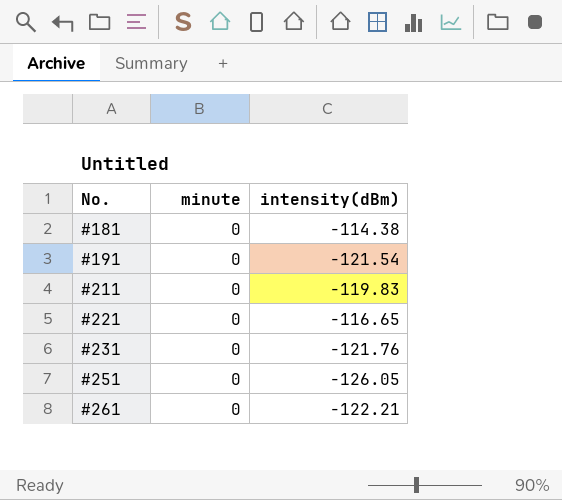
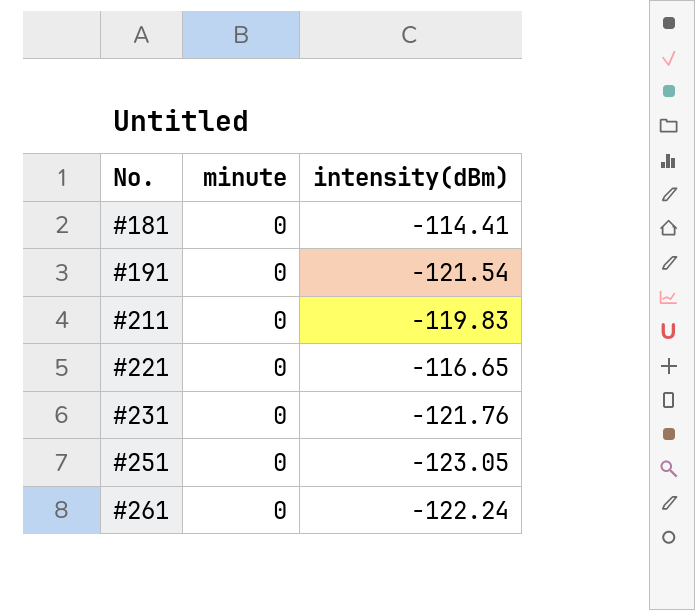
#181 | intensity(dBm): -114.38 -> -114.41
#251 | intensity(dBm): -126.05 -> -123.05
#261 | intensity(dBm): -122.21 -> -122.24

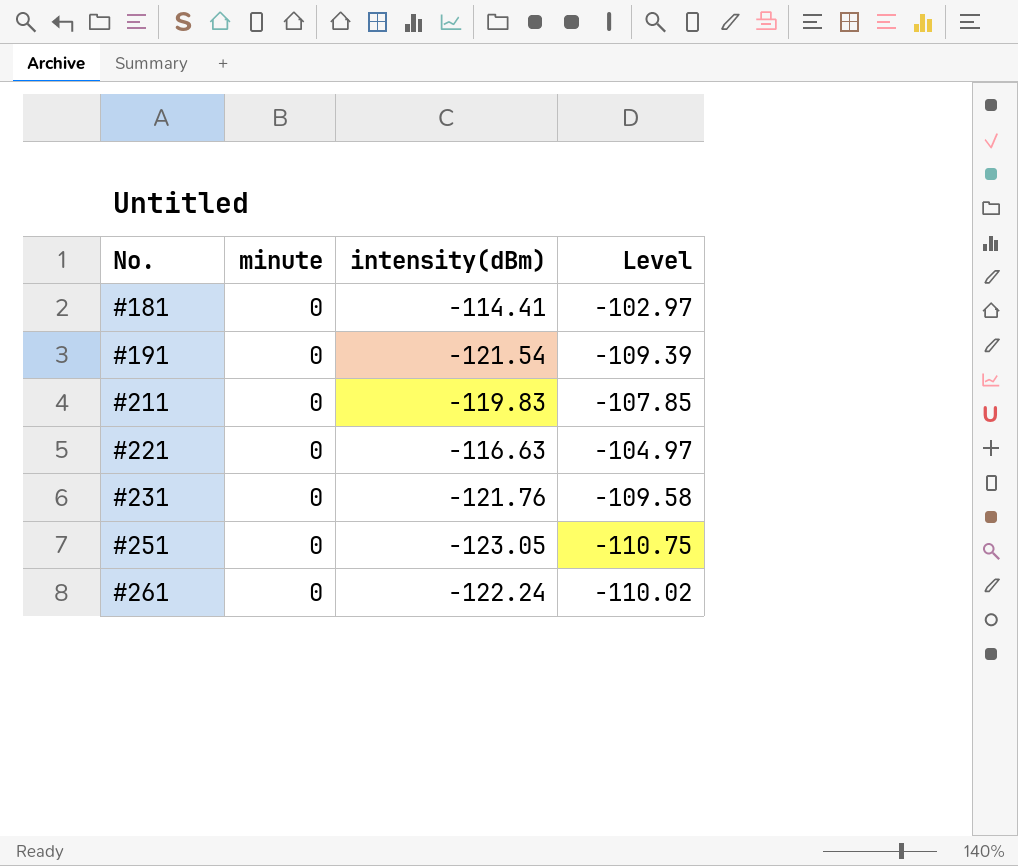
column Level | formula: none -> [intensity(dBm)] * 0.9
#221 | intensity(dBm): -116.65 -> -116.63

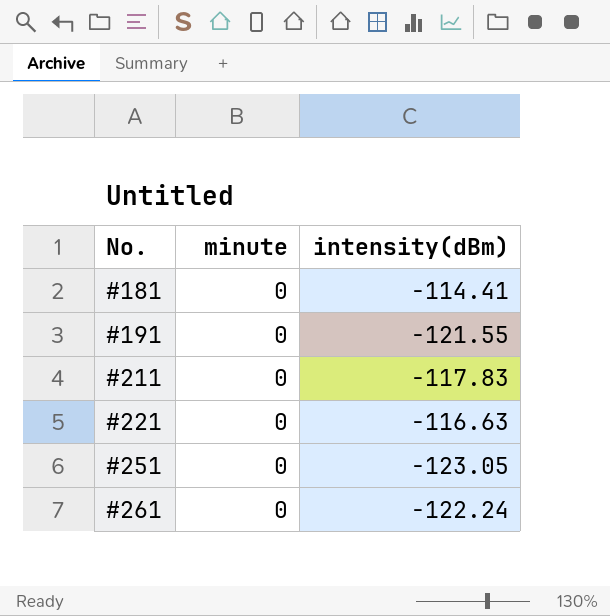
column Level | formula: [intensity(dBm)] * 0.9 -> none
row #231: 0 | -121.76 | -109.58 -> none
#191 | intensity(dBm): -121.54 -> -121.55
#211 | intensity(dBm): -119.83 -> -117.83

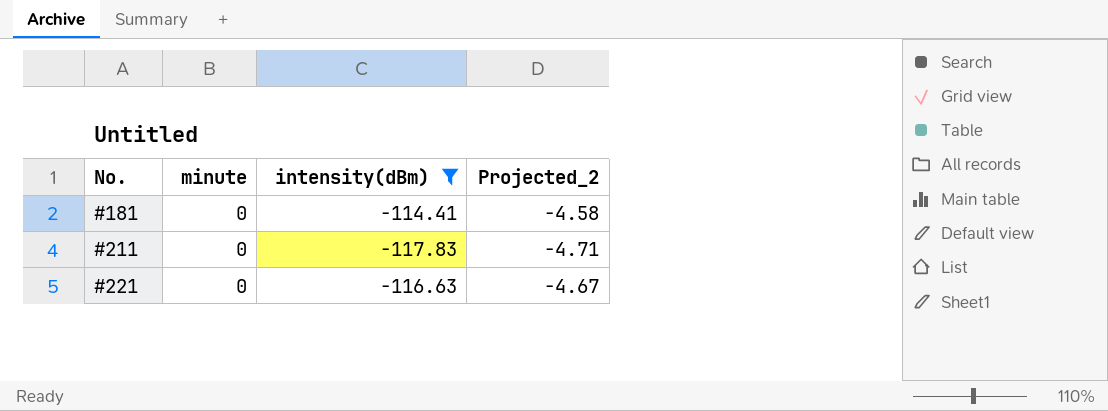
filter: none -> intensity(dBm) >= -117.83
column Projected_2 | formula: none -> [intensity(dBm)] * 0.04

